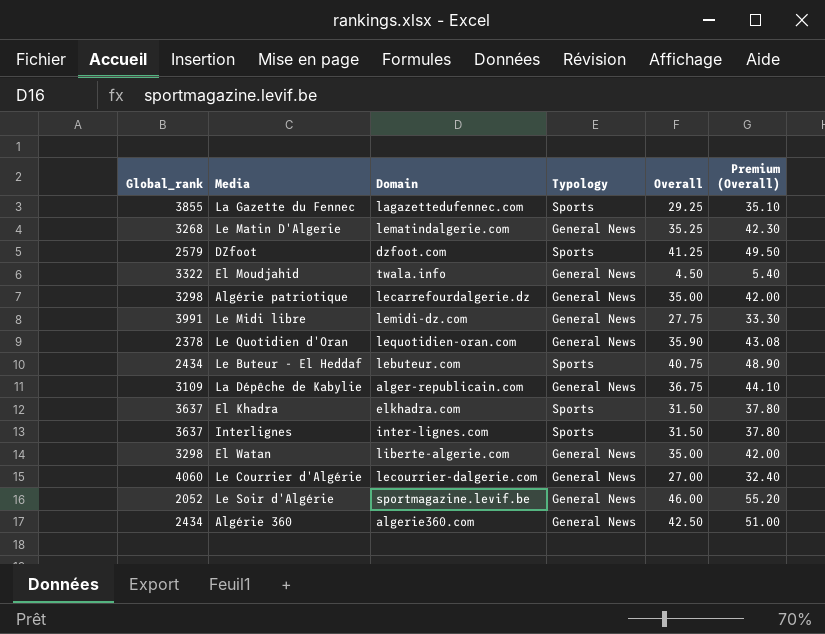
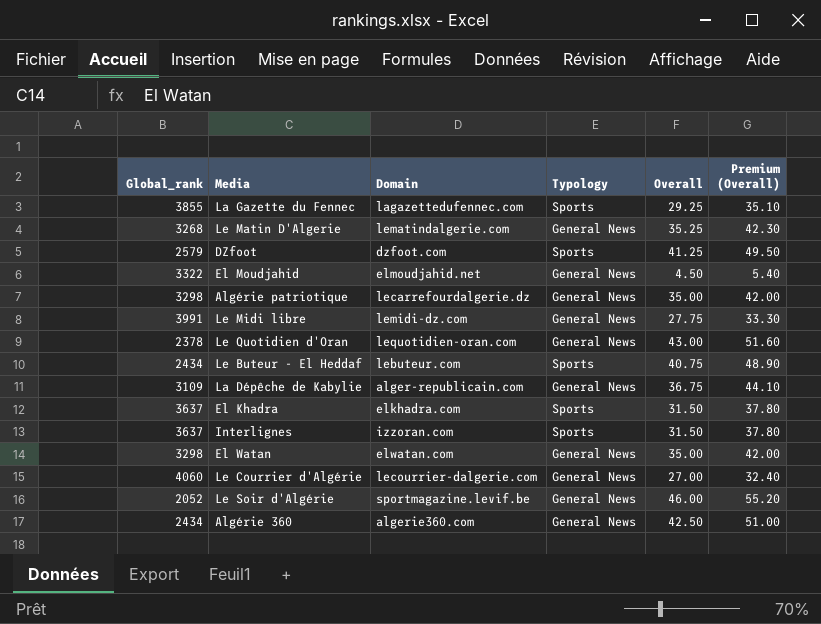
El Moudjahid | Domain: twala.info -> elmoudjahid.net
Le Quotidien d'Oran | Overall: 35.90 -> 43.00
Le Quotidien d'Oran | Premium (Overall): 43.08 -> 51.60
Interlignes | Domain: inter-lignes.com -> izzoran.com
El Watan | Domain: liberte-algerie.com -> elwatan.com

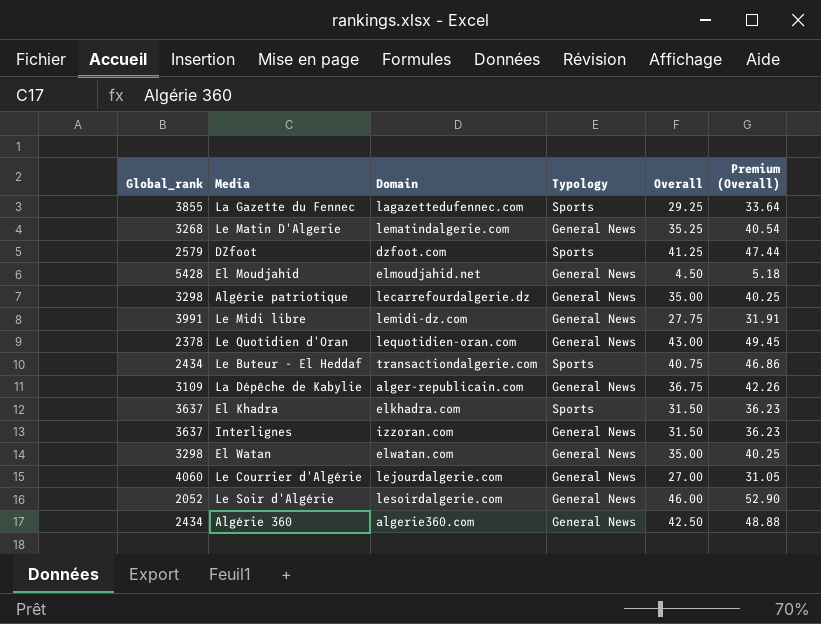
column Premium (Overall) | formula: [Overall] * 1.2 -> [Overall] * 1.15
El Moudjahid | Global_rank: 3322 -> 5428
Le Buteur - El Heddaf | Domain: lebuteur.com -> transactiondalgerie.com
Interlignes | Typology: Sports -> General News
Le Courrier d'Algérie | Domain: lecourrier-dalgerie.com -> lejourdalgerie.com
Le Soir d'Algérie | Domain: sportmagazine.levif.be -> lesoirdalgerie.com

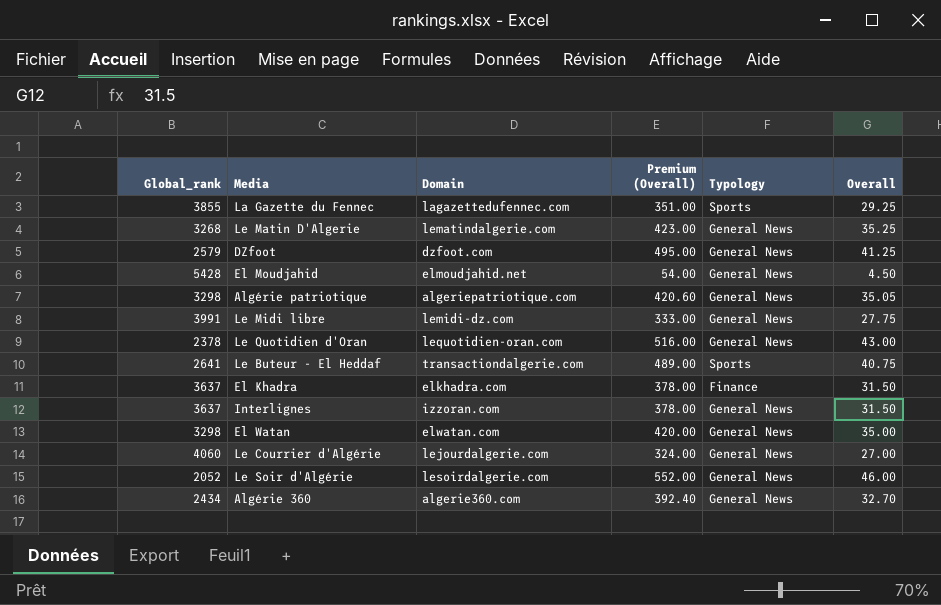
column Premium (Overall) | formula: [Overall] * 1.15 -> [Overall] * 12
column Premium (Overall) | position: 6 -> 4
row La Dépêche de Kabylie: 3109 | alger-republicain.com | General News | 36.75 | 42.26 -> none
DZfoot | Typology: Sports -> General News
Algérie patriotique | Domain: lecarrefourdalgerie.dz -> algeriepatriotique.com
Algérie patriotique | Overall: 35.00 -> 35.05
Le Buteur - El Heddaf | Global_rank: 2434 -> 2641
El Khadra | Typology: Sports -> Finance
Algérie 360 | Overall: 42.50 -> 32.70

